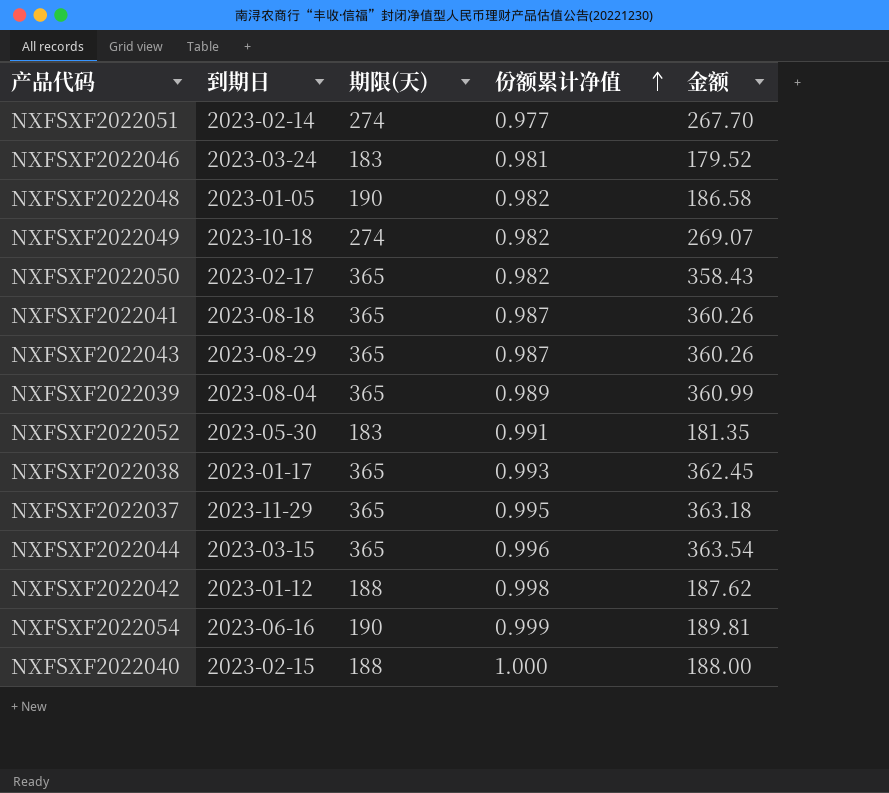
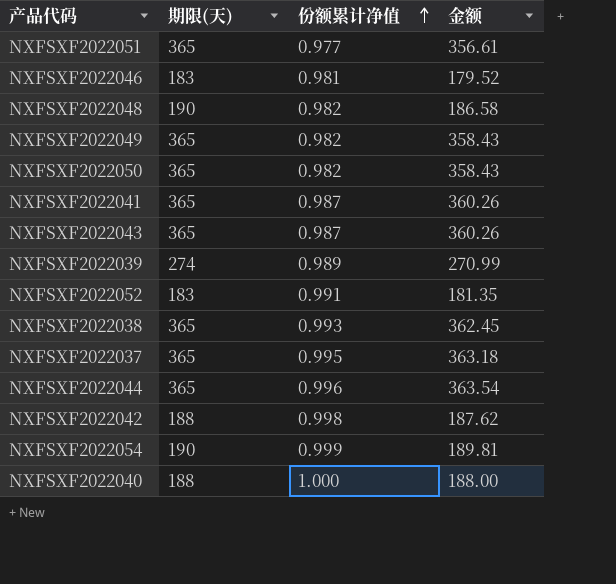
column 到期日 | position: 2 -> none
NXFSXF2022051 | 期限(天): 274 -> 365
NXFSXF2022051 | 金额: 267.70 -> 356.61
NXFSXF2022049 | 期限(天): 274 -> 365
NXFSXF2022049 | 金额: 269.07 -> 358.43
NXFSXF2022039 | 期限(天): 365 -> 274
NXFSXF2022039 | 金额: 360.99 -> 270.99

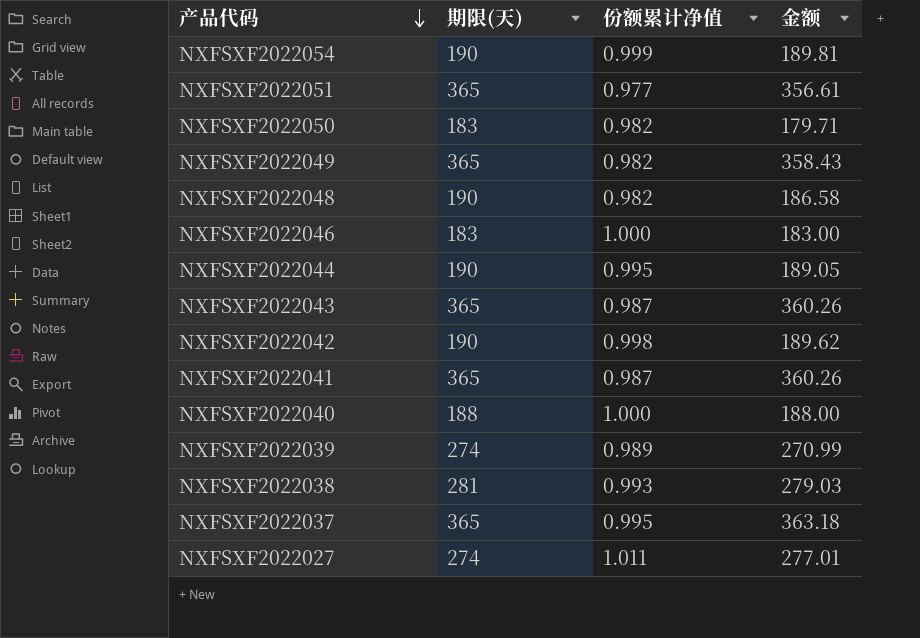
row order: 份额累计净值 ascending -> 产品代码 descending
row NXFSXF2022052: 183 | 0.991 | 181.35 -> none
NXFSXF2022050 | 期限(天): 365 -> 183
NXFSXF2022050 | 金额: 358.43 -> 179.71
NXFSXF2022046 | 份额累计净值: 0.981 -> 1.000
NXFSXF2022046 | 金额: 179.52 -> 183.00
NXFSXF2022044 | 期限(天): 365 -> 190
NXFSXF2022044 | 份额累计净值: 0.996 -> 0.995
NXFSXF2022044 | 金额: 363.54 -> 189.05
NXFSXF2022042 | 期限(天): 188 -> 190
NXFSXF2022042 | 金额: 187.62 -> 189.62
NXFSXF2022038 | 期限(天): 365 -> 281
NXFSXF2022038 | 金额: 362.45 -> 279.03
row NXFSXF2022027: none -> 274 | 1.011 | 277.01

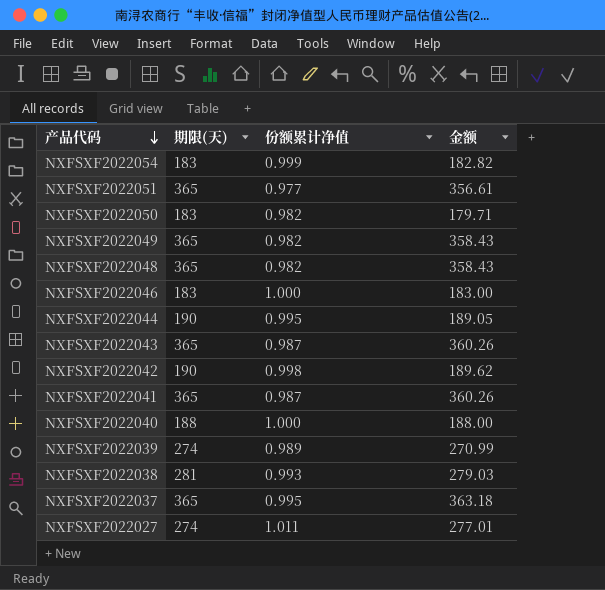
NXFSXF2022054 | 期限(天): 190 -> 183
NXFSXF2022054 | 金额: 189.81 -> 182.82
NXFSXF2022048 | 期限(天): 190 -> 365
NXFSXF2022048 | 金额: 186.58 -> 358.43

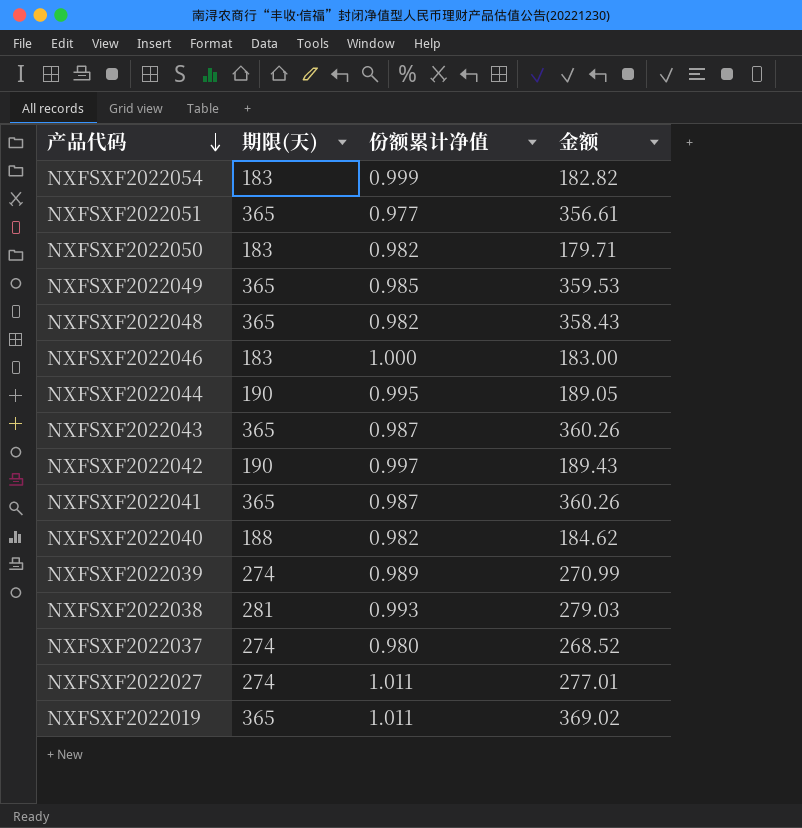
NXFSXF2022049 | 份额累计净值: 0.982 -> 0.985
NXFSXF2022049 | 金额: 358.43 -> 359.53
NXFSXF2022042 | 份额累计净值: 0.998 -> 0.997
NXFSXF2022042 | 金额: 189.62 -> 189.43
NXFSXF2022040 | 份额累计净值: 1.000 -> 0.982
NXFSXF2022040 | 金额: 188.00 -> 184.62
NXFSXF2022037 | 期限(天): 365 -> 274
NXFSXF2022037 | 份额累计净值: 0.995 -> 0.980
NXFSXF2022037 | 金额: 363.18 -> 268.52
row NXFSXF2022019: none -> 365 | 1.011 | 369.02

